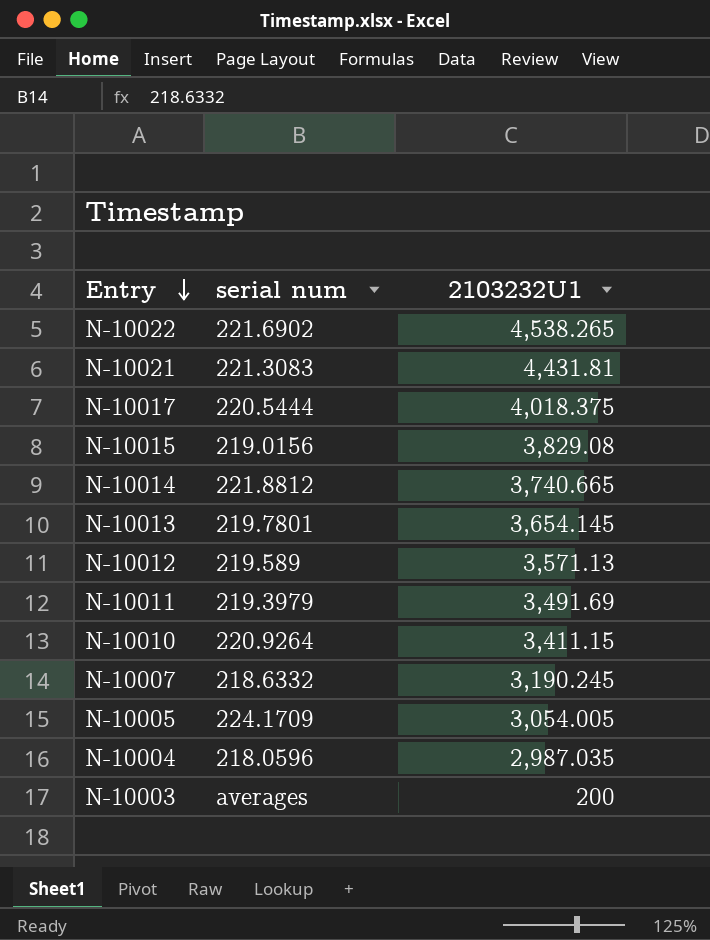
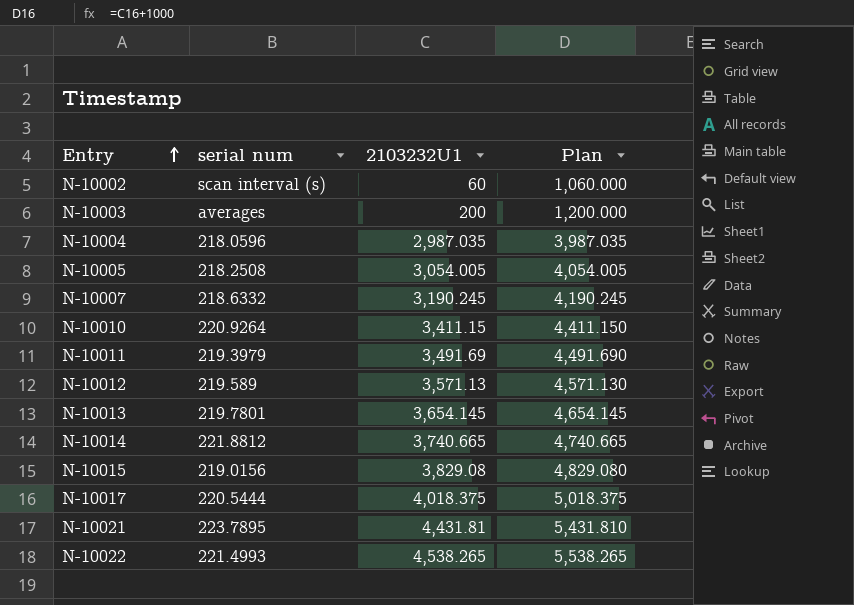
row order: Entry descending -> Entry ascending
column Plan | formula: none -> [2103232U1] + 1000
row N-10002: none -> scan interval (s) | 60 | 1,060.000
N-10005 | serial num: 224.1709 -> 218.2508
N-10021 | serial num: 221.3083 -> 223.7895
N-10022 | serial num: 221.6902 -> 221.4993

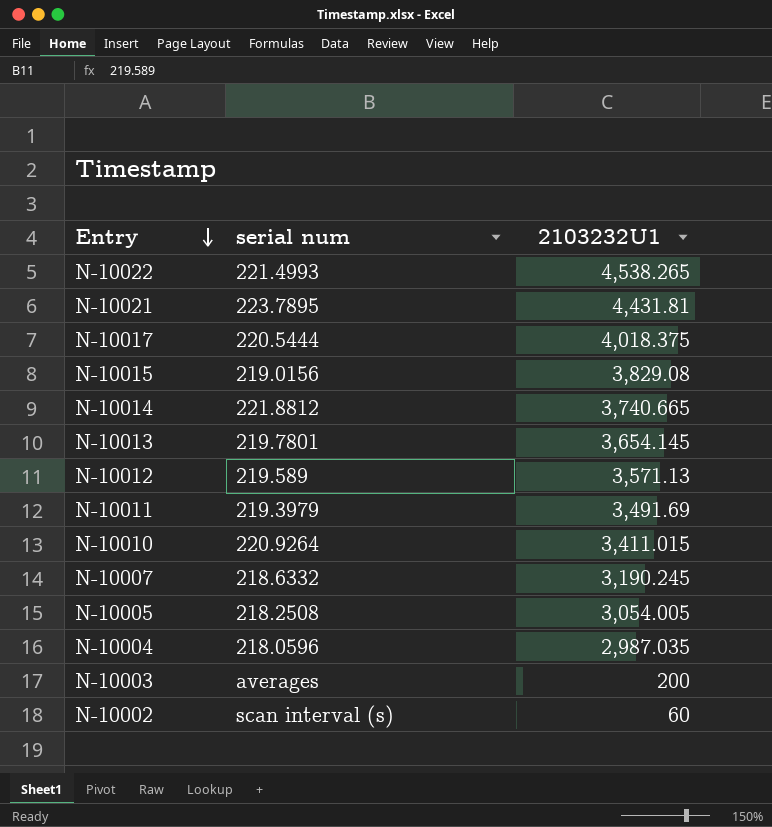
row order: Entry ascending -> Entry descending
column Plan | formula: [2103232U1] + 1000 -> none
N-10010 | 2103232U1: 3,411.15 -> 3,411.015

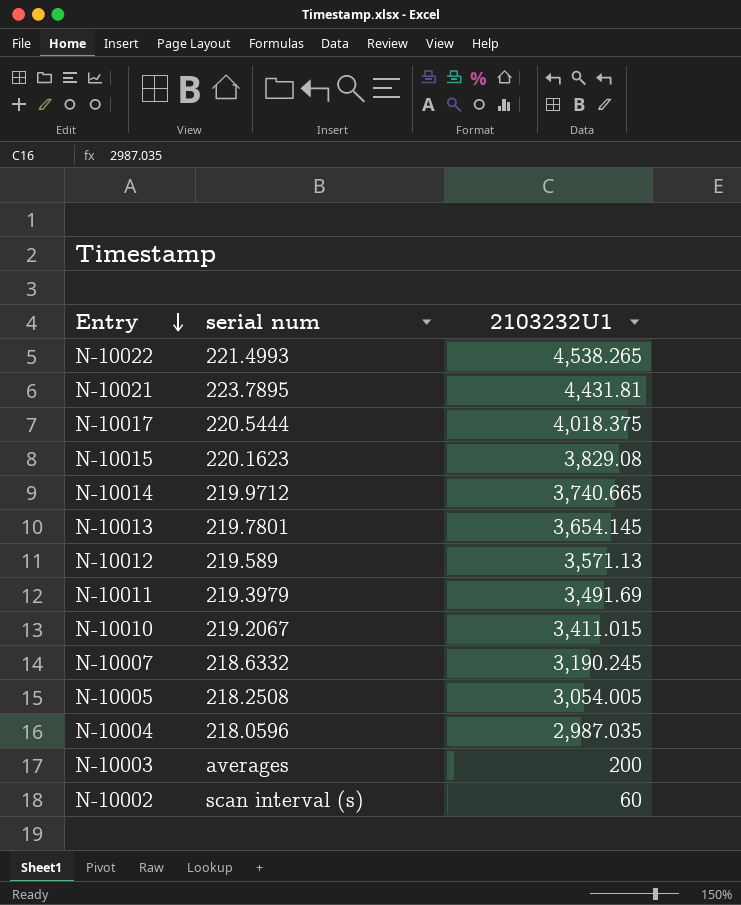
N-10015 | serial num: 219.0156 -> 220.1623
N-10014 | serial num: 221.8812 -> 219.9712
N-10010 | serial num: 220.9264 -> 219.2067

